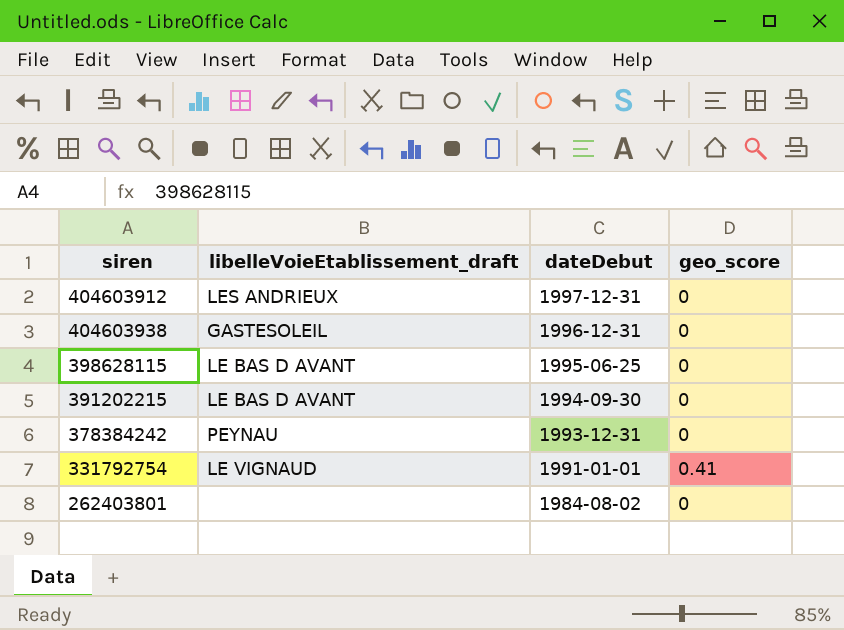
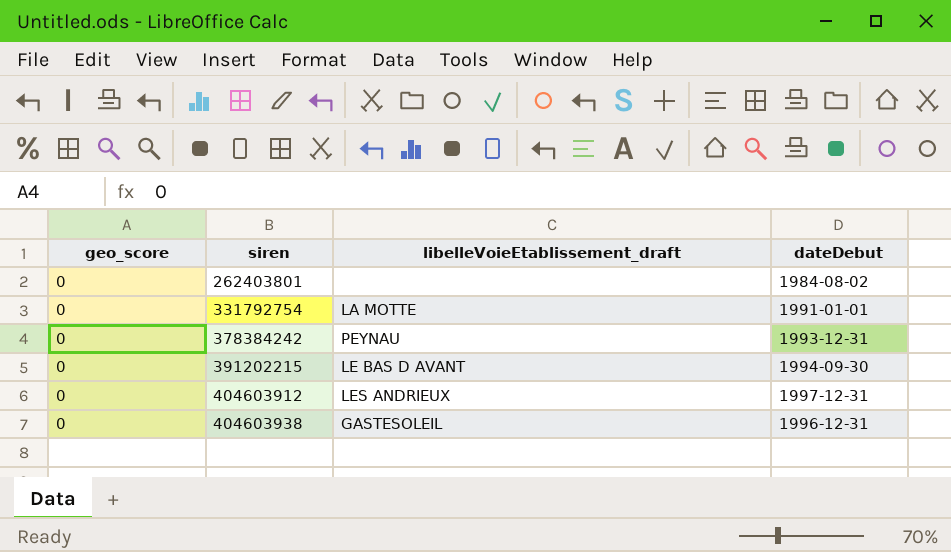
row order: dateDebut descending -> siren ascending
column geo_score | position: 4 -> 1
row 398628115: LE BAS D AVANT | 1995-06-25 | 0 -> none
331792754 | geo_score: 0.41 -> 0
331792754 | libelleVoieEtablissement_draft: LE VIGNAUD -> LA MOTTE

